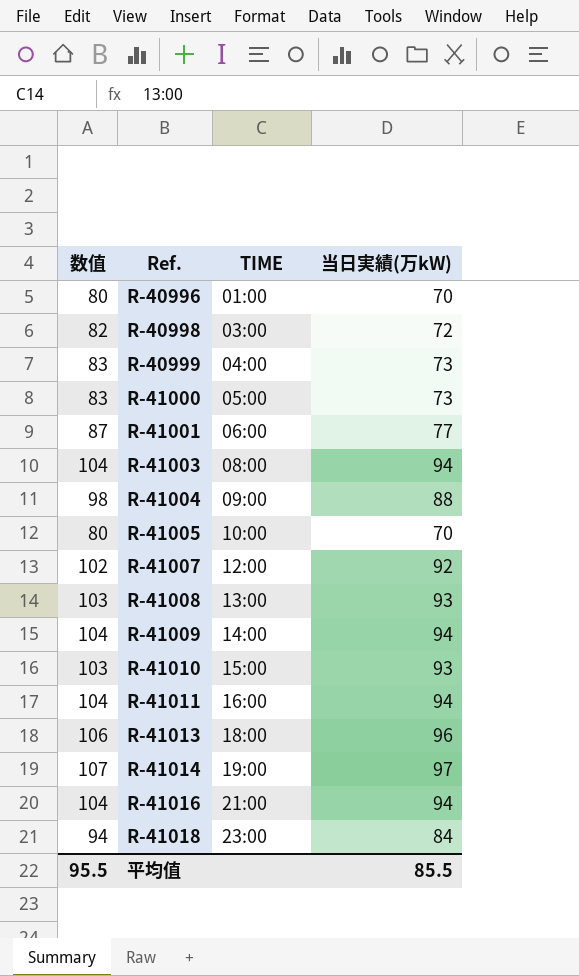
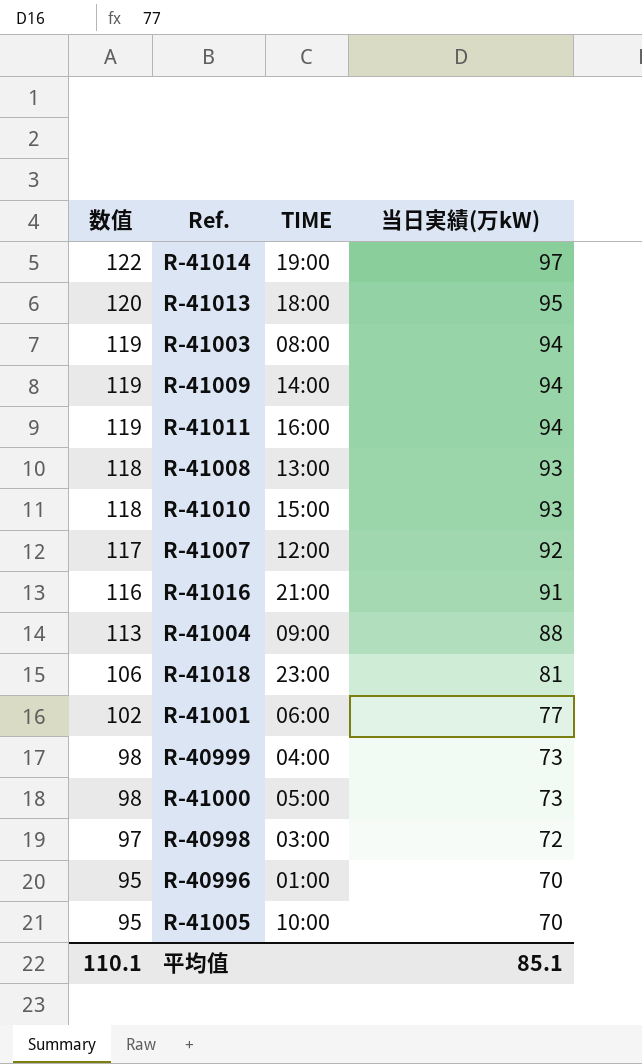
row order: Ref. ascending -> 数值 descending
column 数值 | formula: [当日実績(万kW)] + 10 -> [当日実績(万kW)] + 25
R-41013 | 当日実績(万kW): 96 -> 95
R-41016 | 当日実績(万kW): 94 -> 91
R-41018 | 当日実績(万kW): 84 -> 81
平均值 | 数值: 95.5 -> 110.1
平均值 | 当日実績(万kW): 85.5 -> 85.1

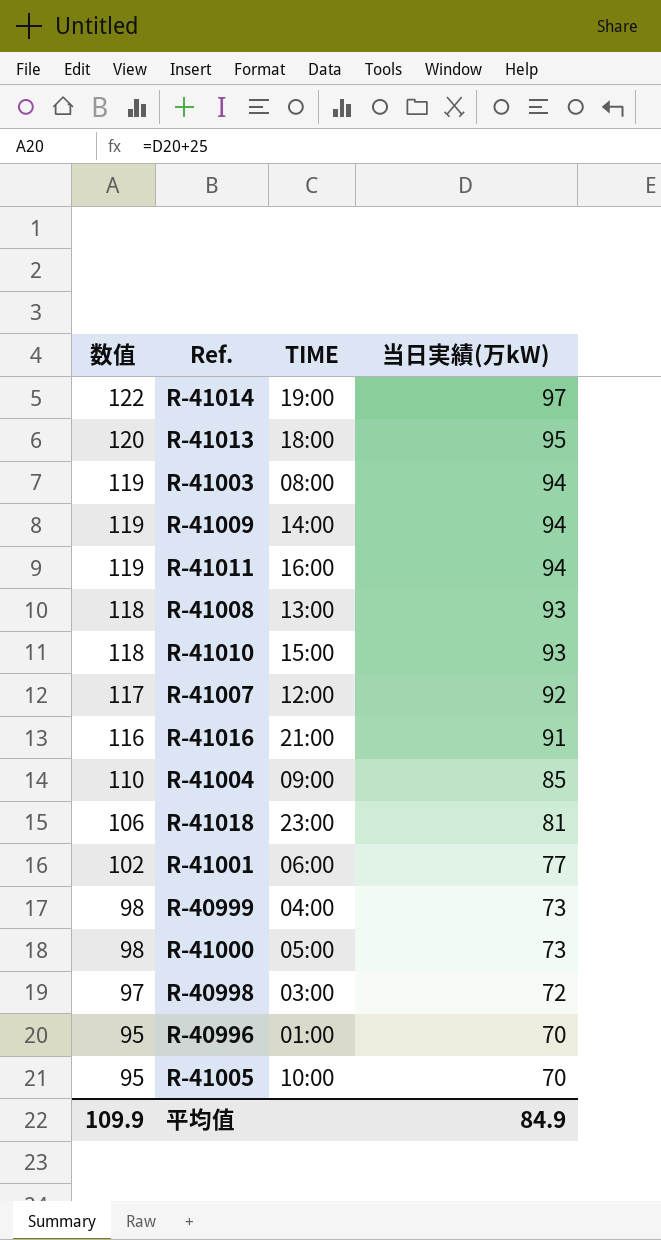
R-41004 | 数值: 113 -> 110
R-41004 | 当日実績(万kW): 88 -> 85
平均值 | 数值: 110.1 -> 109.9
平均值 | 当日実績(万kW): 85.1 -> 84.9

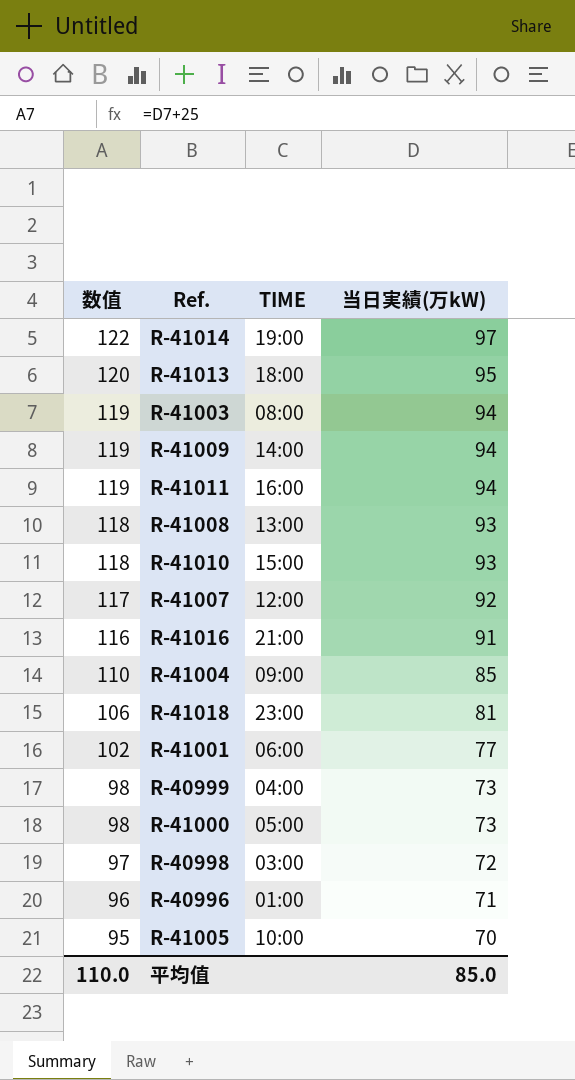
R-40996 | 数值: 95 -> 96
R-40996 | 当日実績(万kW): 70 -> 71
平均值 | 数值: 109.9 -> 110.0
平均值 | 当日実績(万kW): 84.9 -> 85.0

